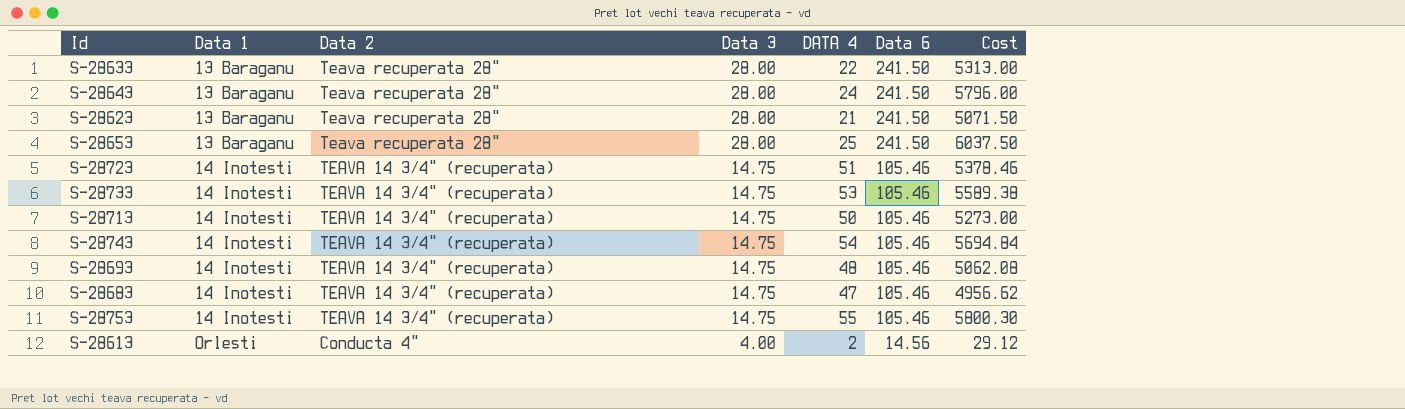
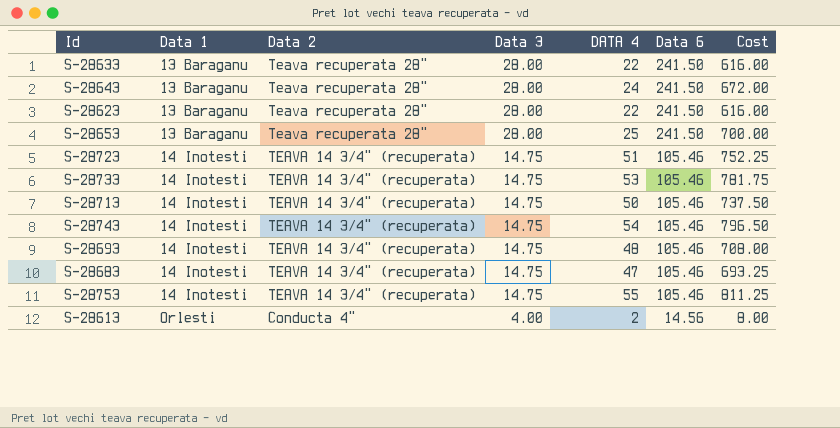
column Cost | formula: [DATA 4] * [Data 6] -> [Data 3] * [DATA 4]
S-28623 | DATA 4: 21 -> 22

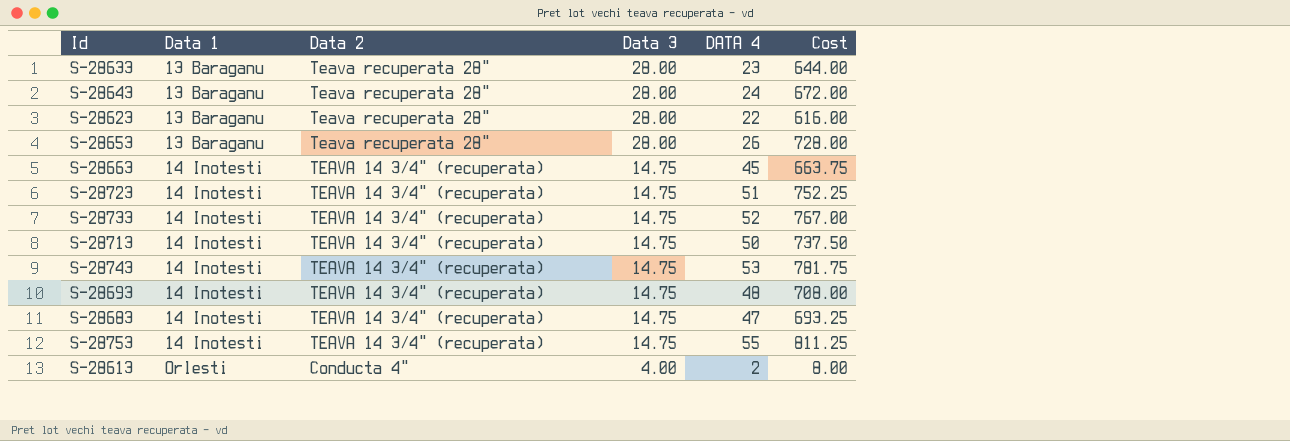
column Data 6 | position: 6 -> none
S-28633 | DATA 4: 22 -> 23
S-28633 | Cost: 616.00 -> 644.00
S-28653 | DATA 4: 25 -> 26
S-28653 | Cost: 700.00 -> 728.00
row S-28663: none -> 14 Inotesti | TEAVA 14 3/4" (recuperata) | 14.75 | 45 | 663.75
S-28733 | DATA 4: 53 -> 52
S-28733 | Cost: 781.75 -> 767.00
S-28743 | DATA 4: 54 -> 53
S-28743 | Cost: 796.50 -> 781.75

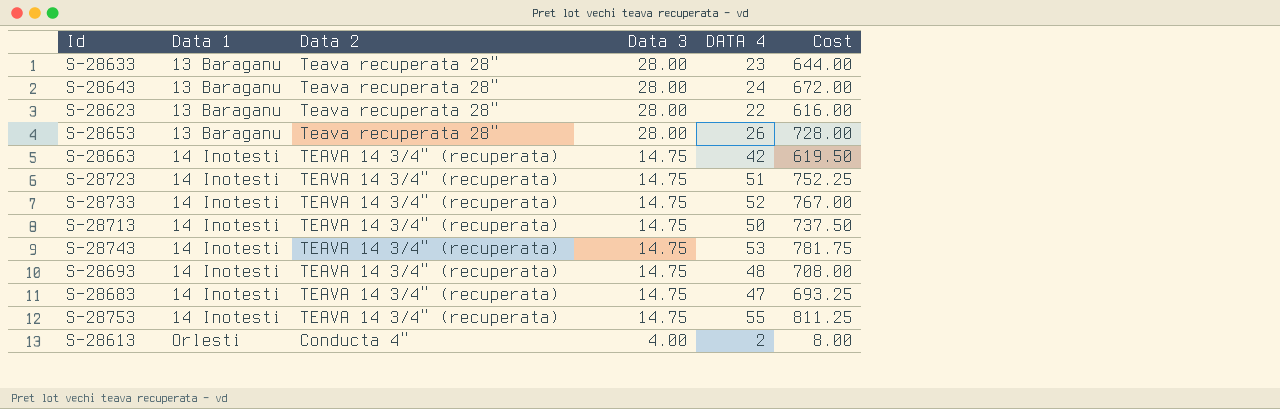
S-28663 | DATA 4: 45 -> 42
S-28663 | Cost: 663.75 -> 619.50

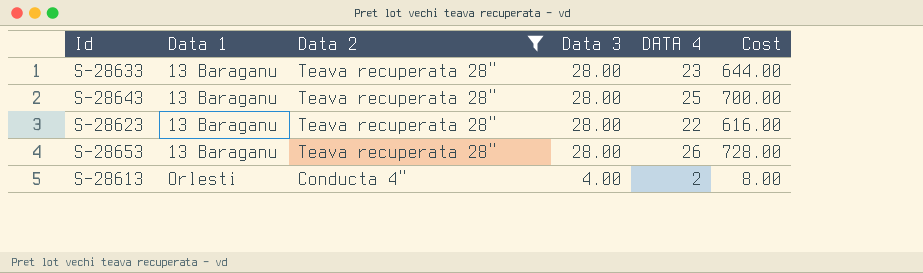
filter: none -> Data 2 != TEAVA 14 3/4" (recuperata)
S-28643 | DATA 4: 24 -> 25
S-28643 | Cost: 672.00 -> 700.00

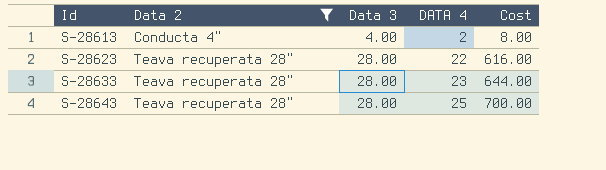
row order: Data 1 ascending -> Id ascending
column Data 1 | position: 2 -> none
row S-28653: 13 Baraganu | Teava recuperata 28" | 28.00 | 26 | 728.00 -> none

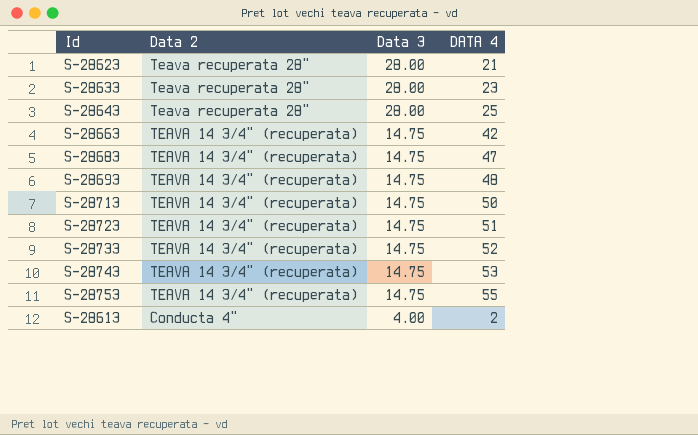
filter: Data 2 != TEAVA 14 3/4" (recuperata) -> none
row order: Id ascending -> Data 2 descending
column Cost | formula: [Data 3] * [DATA 4] -> none
S-28623 | DATA 4: 22 -> 21

